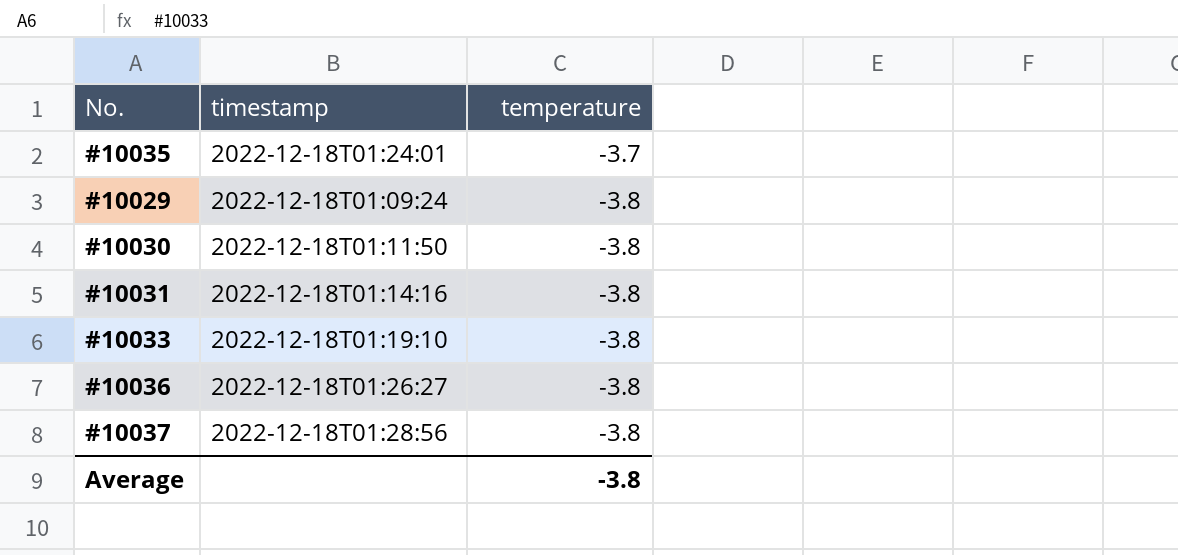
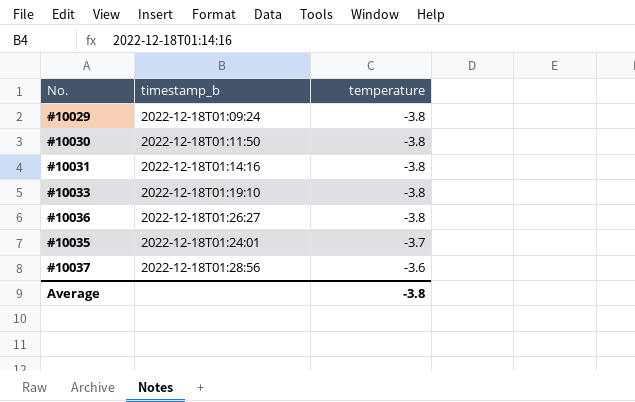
row order: temperature descending -> temperature ascending
column name: timestamp -> timestamp_b
#10037 | temperature: -3.8 -> -3.6

